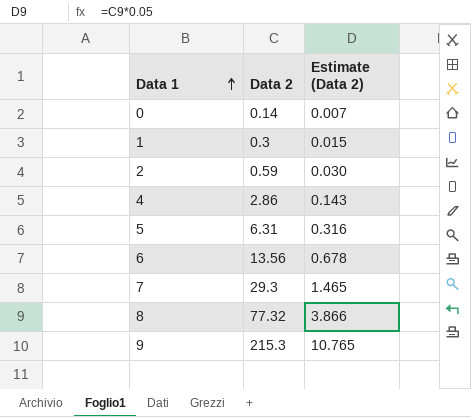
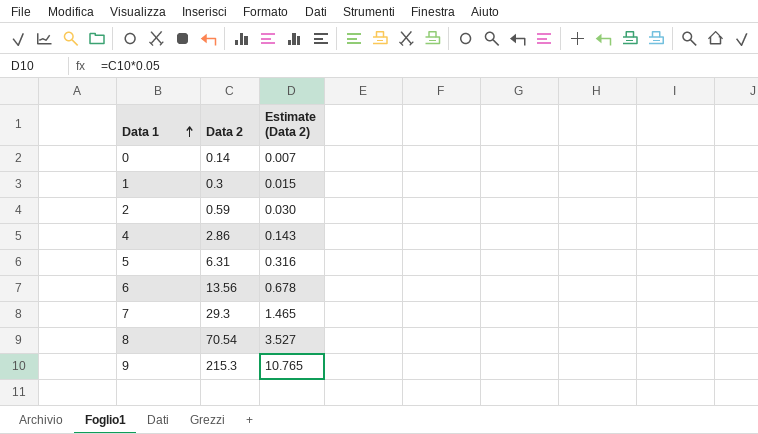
8 | Data 2: 77.32 -> 70.54
8 | Estimate (Data 2): 3.866 -> 3.527

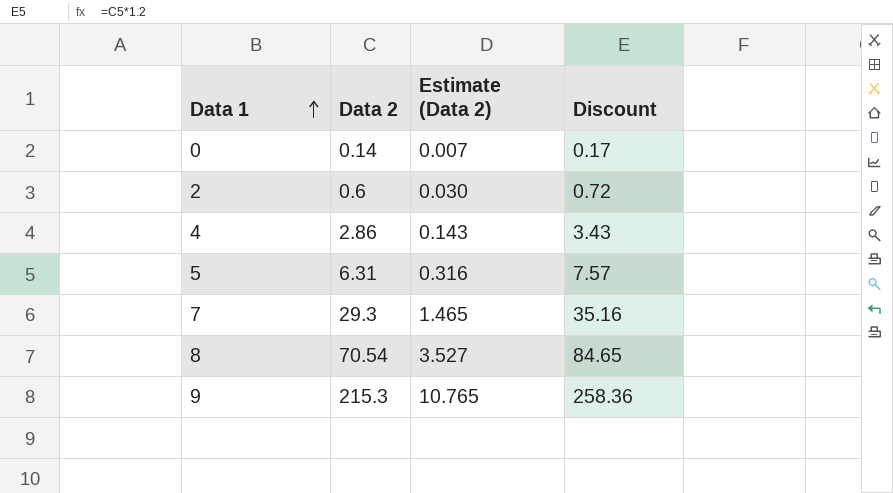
column Discount | formula: none -> [Data 2] * 1.2
row 1: 0.3 | 0.015 -> none
row 6: 13.56 | 0.678 -> none
2 | Data 2: 0.59 -> 0.6

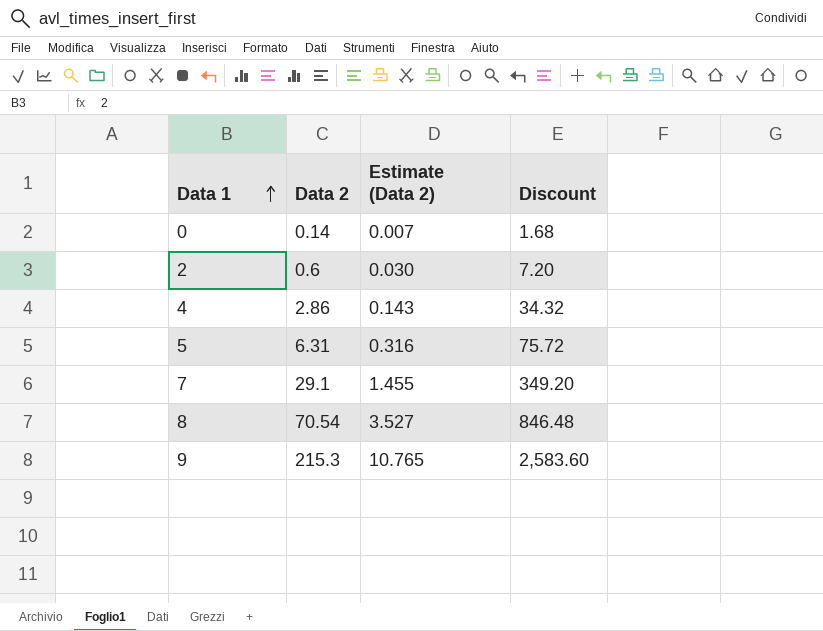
column Discount | formula: [Data 2] * 1.2 -> [Data 2] * 12
7 | Data 2: 29.3 -> 29.1
7 | Estimate (Data 2): 1.465 -> 1.455

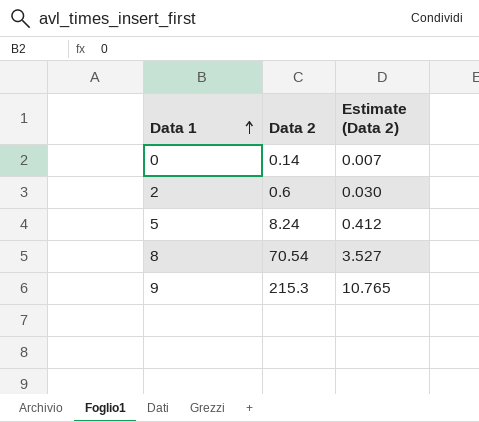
column Discount | formula: [Data 2] * 12 -> none
row 4: 2.86 | 0.143 | 34.32 -> none
row 7: 29.1 | 1.455 | 349.20 -> none
5 | Data 2: 6.31 -> 8.24
5 | Estimate (Data 2): 0.316 -> 0.412

